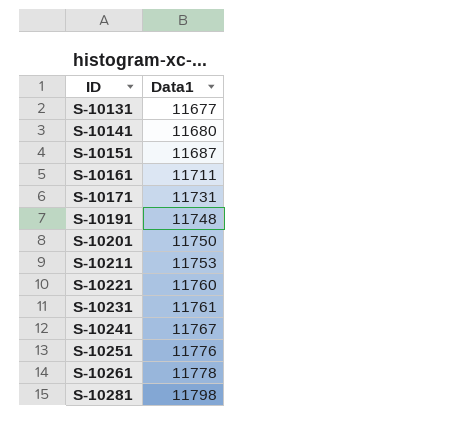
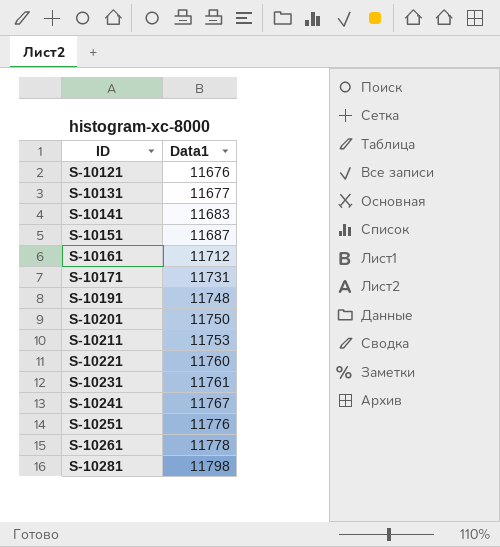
row S-10121: none -> 11676
S-10141 | Data1: 11680 -> 11683
S-10161 | Data1: 11711 -> 11712

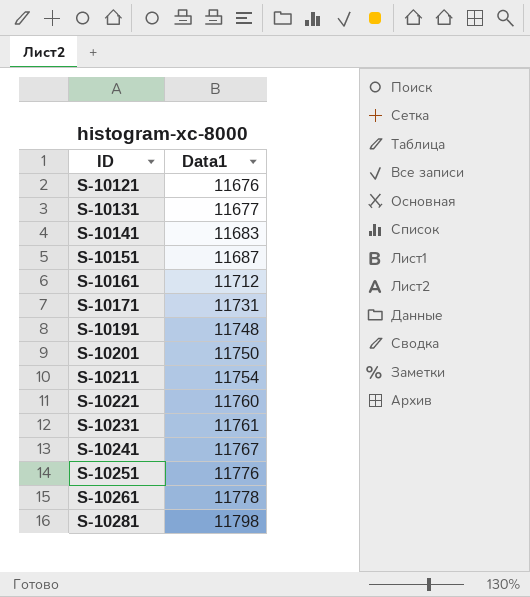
S-10211 | Data1: 11753 -> 11754

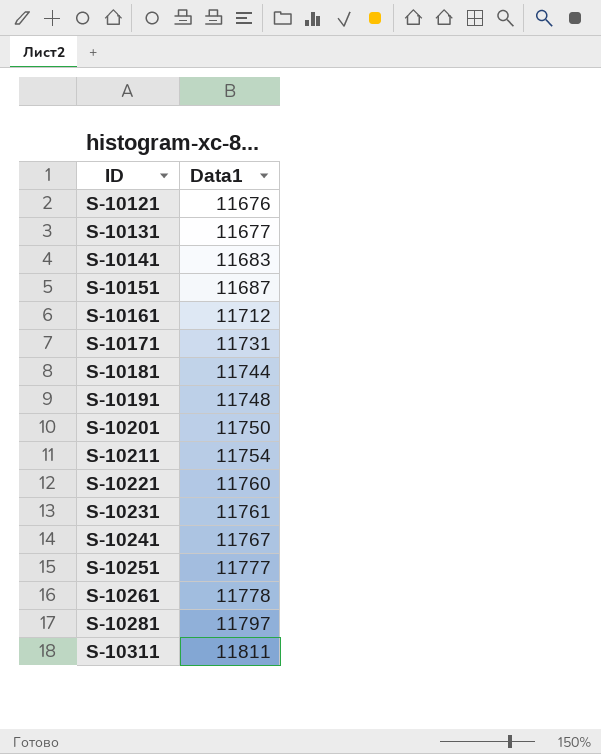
row S-10181: none -> 11744
S-10251 | Data1: 11776 -> 11777
S-10281 | Data1: 11798 -> 11797
row S-10311: none -> 11811

